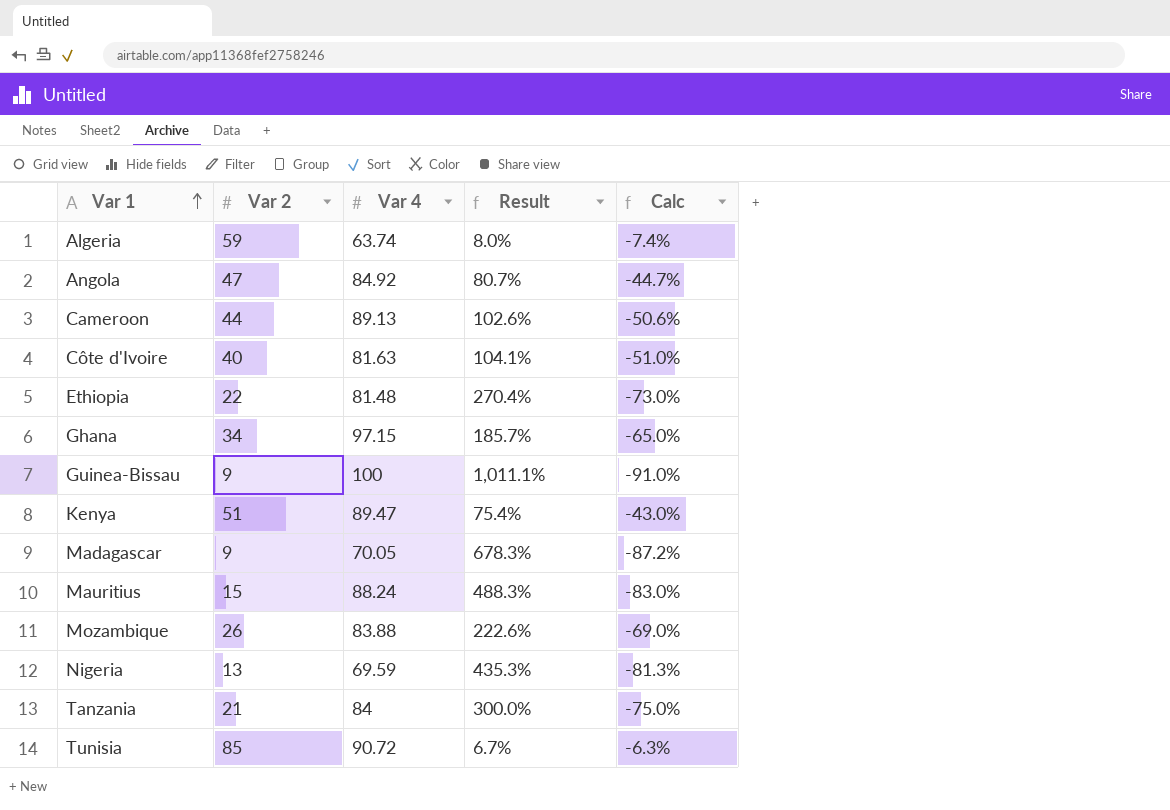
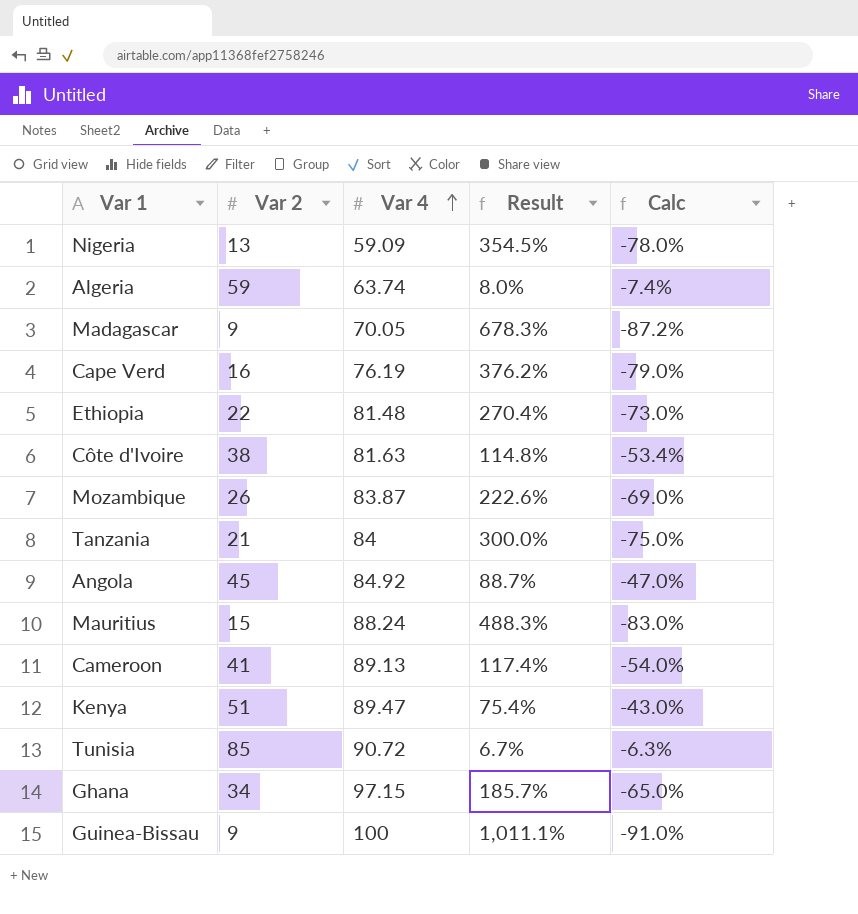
row order: Var 1 ascending -> Var 4 ascending
Nigeria | Var 4: 69.59 -> 59.09
Nigeria | Result: 435.3% -> 354.5%
Nigeria | Calc: -81.3% -> -78.0%
row Cape Verd: none -> 16 | 76.19 | 376.2% | -79.0%
Côte d'Ivoire | Var 2: 40 -> 38
Côte d'Ivoire | Result: 104.1% -> 114.8%
Côte d'Ivoire | Calc: -51.0% -> -53.4%
Mozambique | Var 4: 83.88 -> 83.87
Angola | Var 2: 47 -> 45
Angola | Result: 80.7% -> 88.7%
Angola | Calc: -44.7% -> -47.0%
Cameroon | Var 2: 44 -> 41
Cameroon | Result: 102.6% -> 117.4%
Cameroon | Calc: -50.6% -> -54.0%

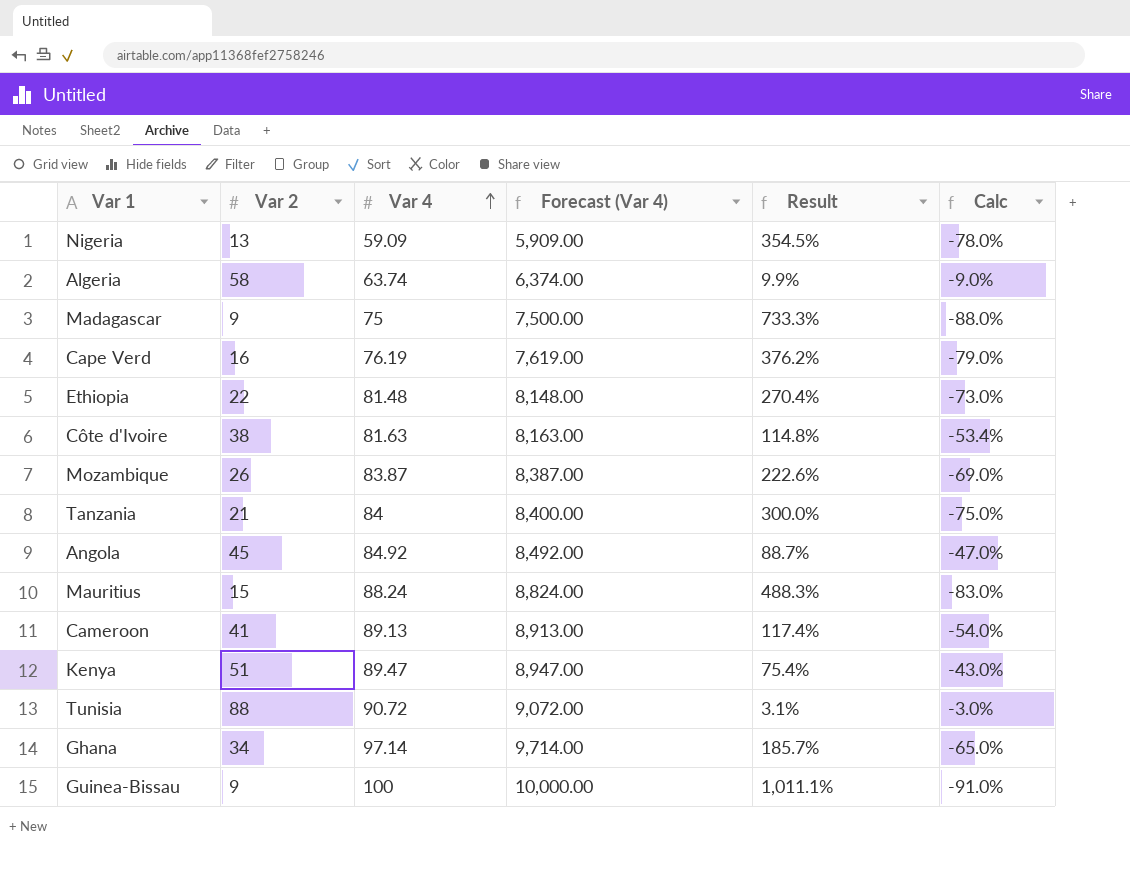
column Forecast (Var 4) | formula: none -> [Var 4] * 100
Algeria | Var 2: 59 -> 58
Algeria | Result: 8.0% -> 9.9%
Algeria | Calc: -7.4% -> -9.0%
Madagascar | Var 4: 70.05 -> 75
Madagascar | Result: 678.3% -> 733.3%
Madagascar | Calc: -87.2% -> -88.0%
Tunisia | Var 2: 85 -> 88
Tunisia | Result: 6.7% -> 3.1%
Tunisia | Calc: -6.3% -> -3.0%
Ghana | Var 4: 97.15 -> 97.14

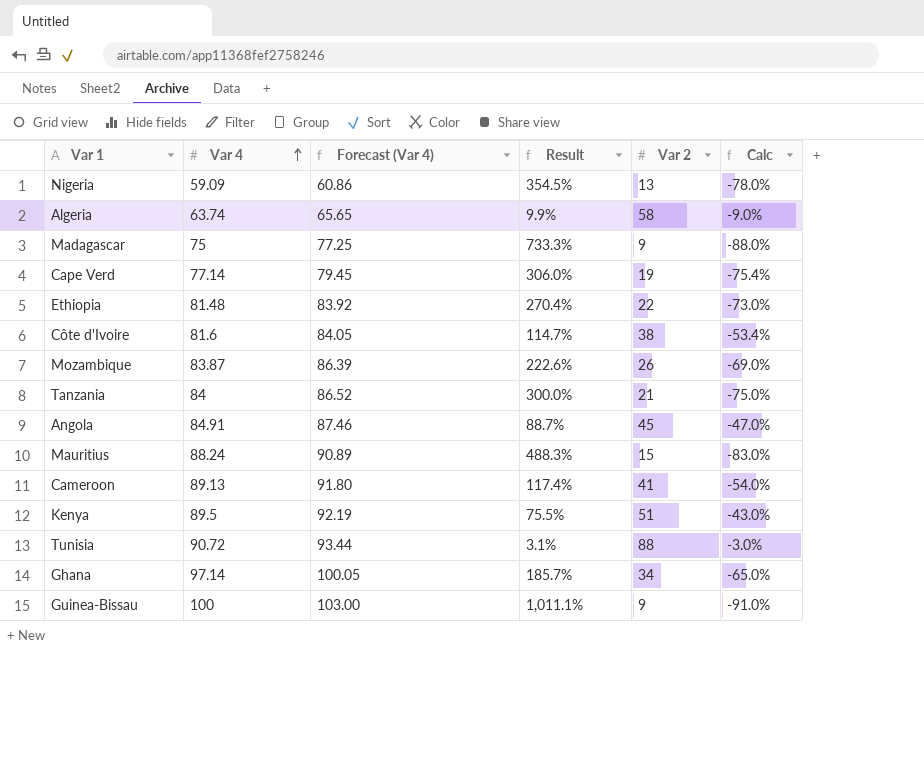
column Forecast (Var 4) | formula: [Var 4] * 100 -> [Var 4] * 1.03
column Var 2 | position: 2 -> 5
Cape Verd | Var 4: 76.19 -> 77.14
Cape Verd | Result: 376.2% -> 306.0%
Cape Verd | Var 2: 16 -> 19
Cape Verd | Calc: -79.0% -> -75.4%
Côte d'Ivoire | Var 4: 81.63 -> 81.6
Côte d'Ivoire | Result: 114.8% -> 114.7%
Angola | Var 4: 84.92 -> 84.91
Kenya | Var 4: 89.47 -> 89.5
Kenya | Result: 75.4% -> 75.5%

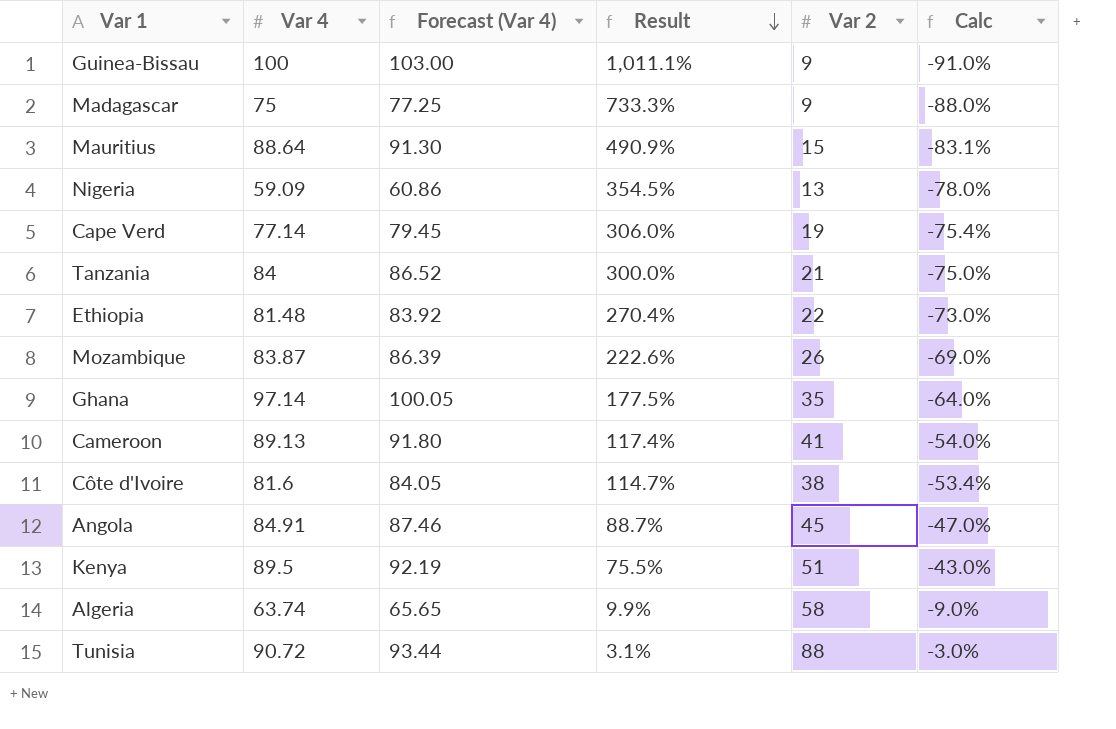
row order: Var 4 ascending -> Result descending
Mauritius | Var 4: 88.24 -> 88.64
Mauritius | Forecast (Var 4): 90.89 -> 91.30
Mauritius | Result: 488.3% -> 490.9%
Mauritius | Calc: -83.0% -> -83.1%
Ghana | Result: 185.7% -> 177.5%
Ghana | Var 2: 34 -> 35
Ghana | Calc: -65.0% -> -64.0%

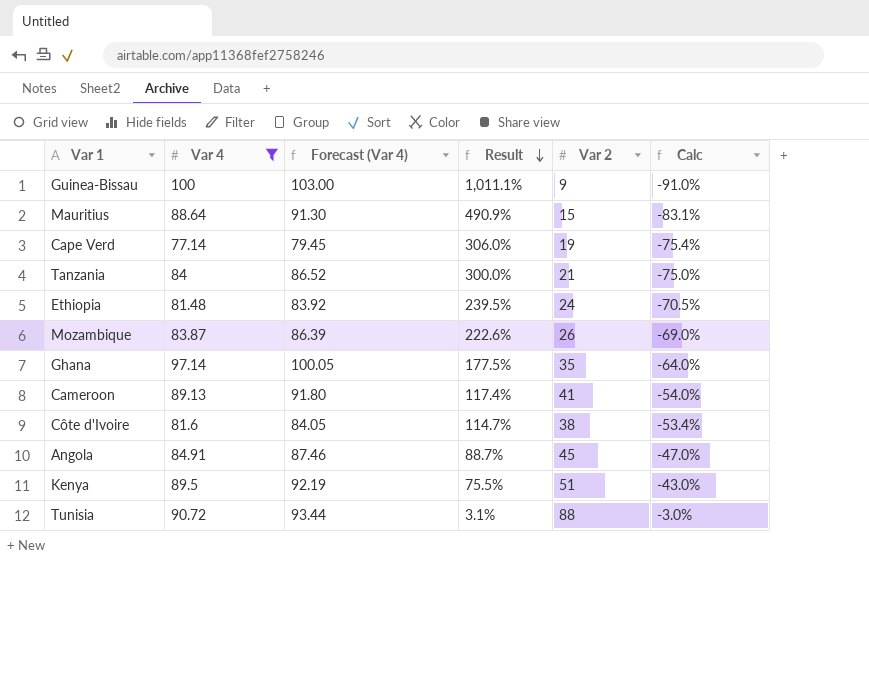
filter: none -> Var 4 >= 77.14
Ethiopia | Result: 270.4% -> 239.5%
Ethiopia | Var 2: 22 -> 24
Ethiopia | Calc: -73.0% -> -70.5%

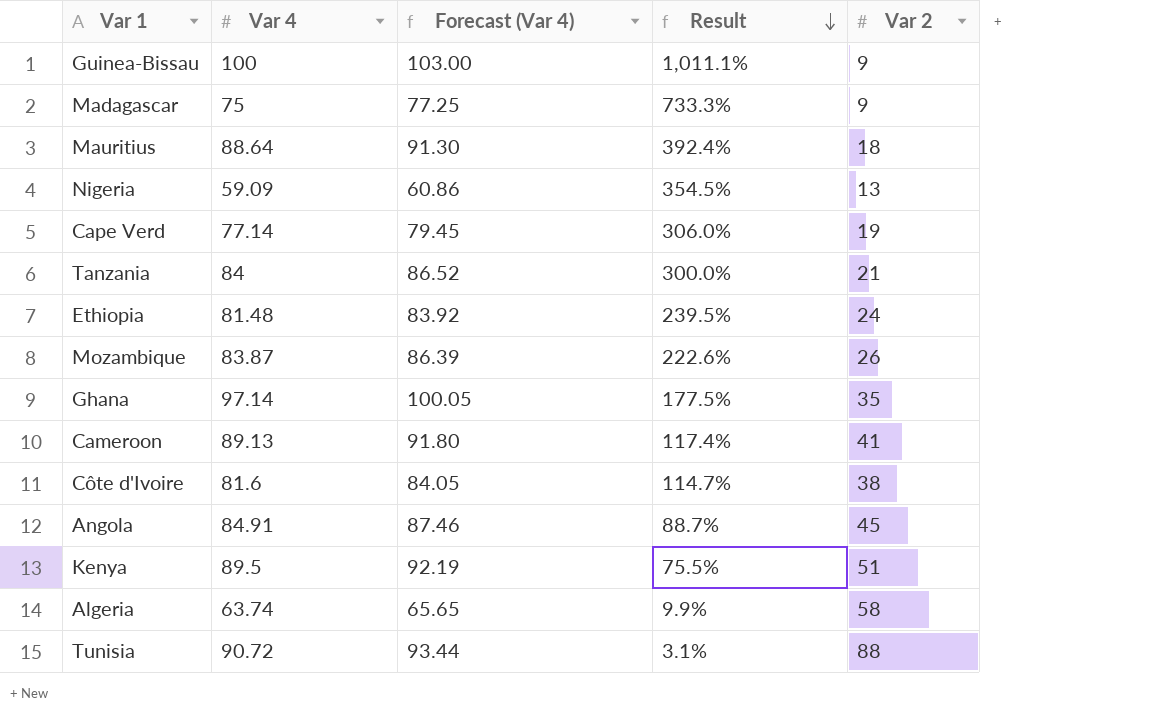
filter: Var 4 >= 77.14 -> none
column Calc | formula: ([Var 2] - [Var 4]) / [Var 4] -> none
Mauritius | Result: 490.9% -> 392.4%
Mauritius | Var 2: 15 -> 18

